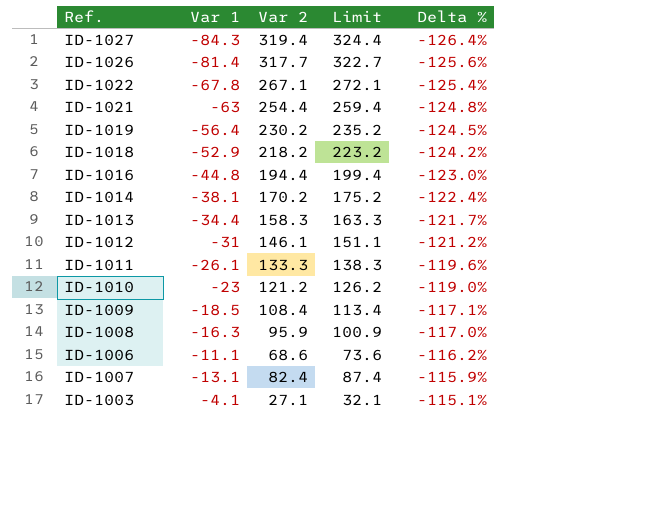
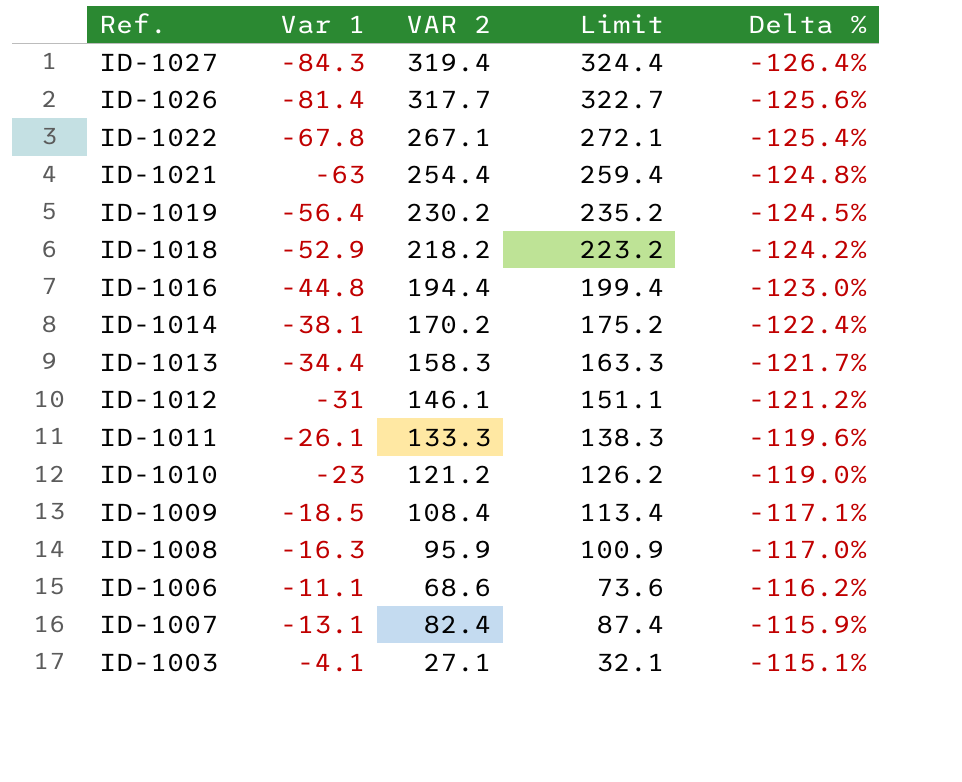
column name: Var 2 -> VAR 2

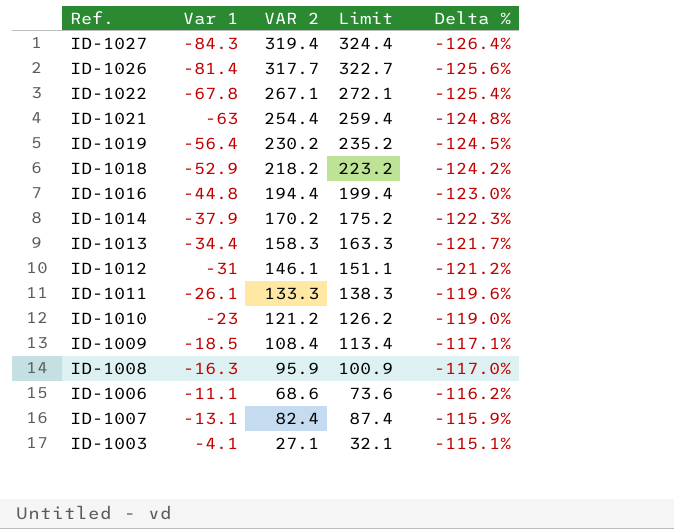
ID-1014 | Var 1: -38.1 -> -37.9
ID-1014 | Delta %: -122.4% -> -122.3%

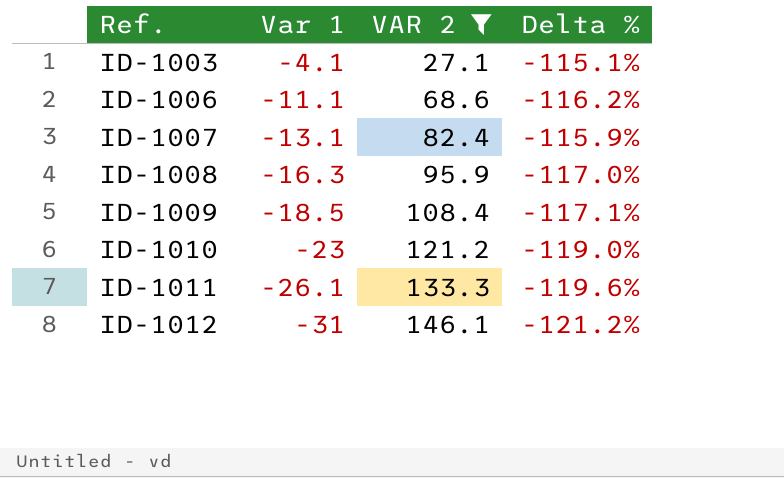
filter: none -> VAR 2 <= 146.1
row order: Delta % ascending -> Ref. ascending
column Limit | formula: [VAR 2] + 5 -> none

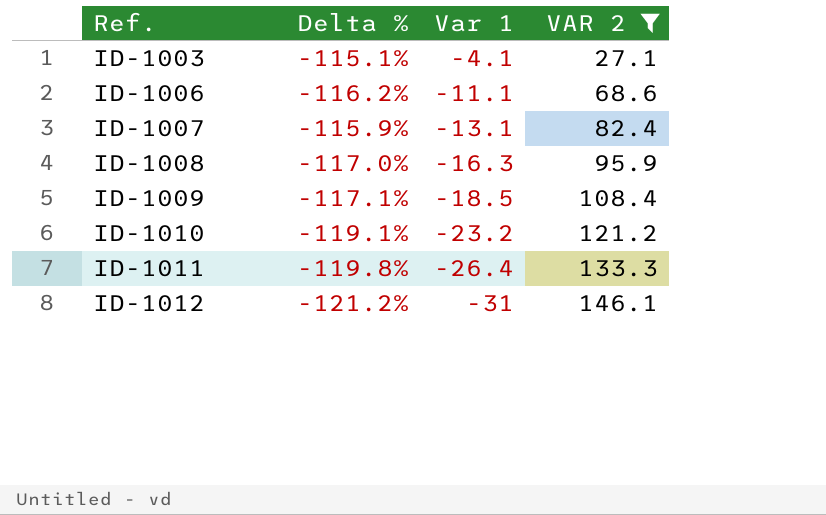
column Delta % | position: 4 -> 2
ID-1010 | Delta %: -119.0% -> -119.1%
ID-1010 | Var 1: -23 -> -23.2
ID-1011 | Delta %: -119.6% -> -119.8%
ID-1011 | Var 1: -26.1 -> -26.4

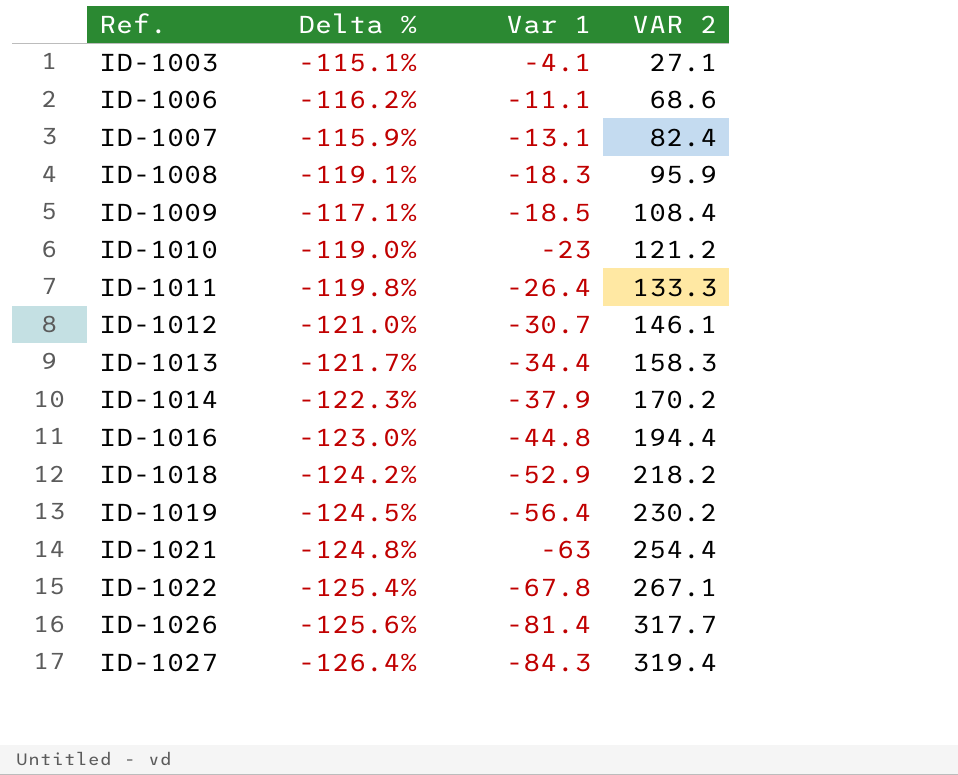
filter: VAR 2 <= 146.1 -> none
ID-1008 | Delta %: -117.0% -> -119.1%
ID-1008 | Var 1: -16.3 -> -18.3
ID-1010 | Delta %: -119.1% -> -119.0%
ID-1010 | Var 1: -23.2 -> -23
ID-1012 | Delta %: -121.2% -> -121.0%
ID-1012 | Var 1: -31 -> -30.7

